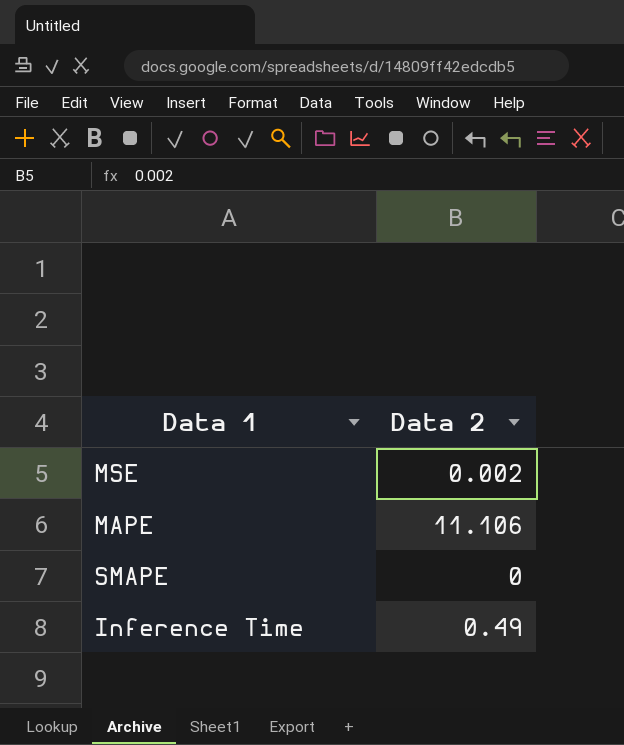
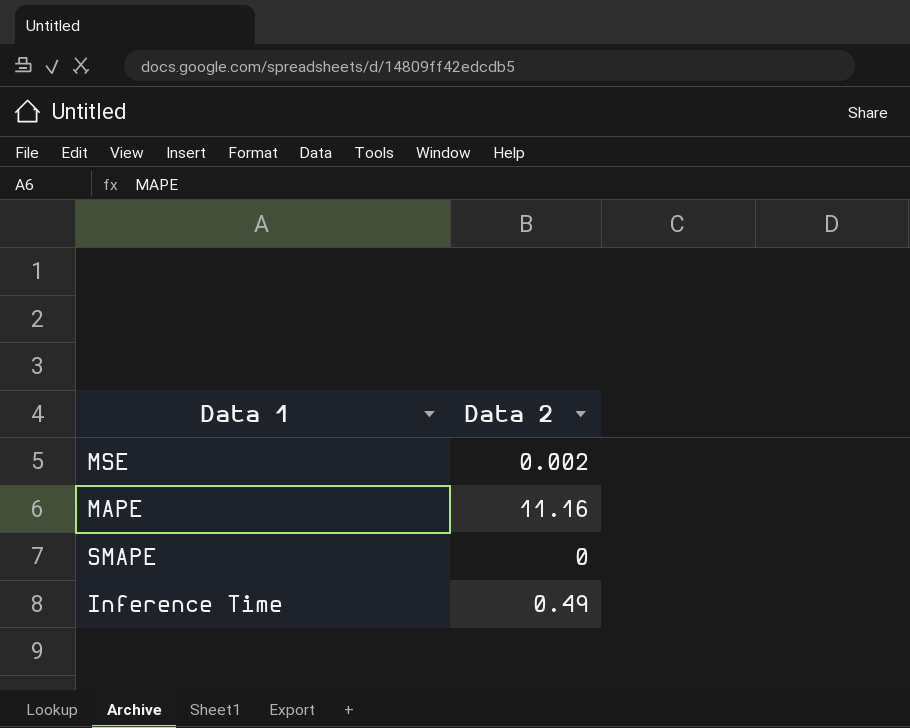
MAPE | Data 2: 11.106 -> 11.16

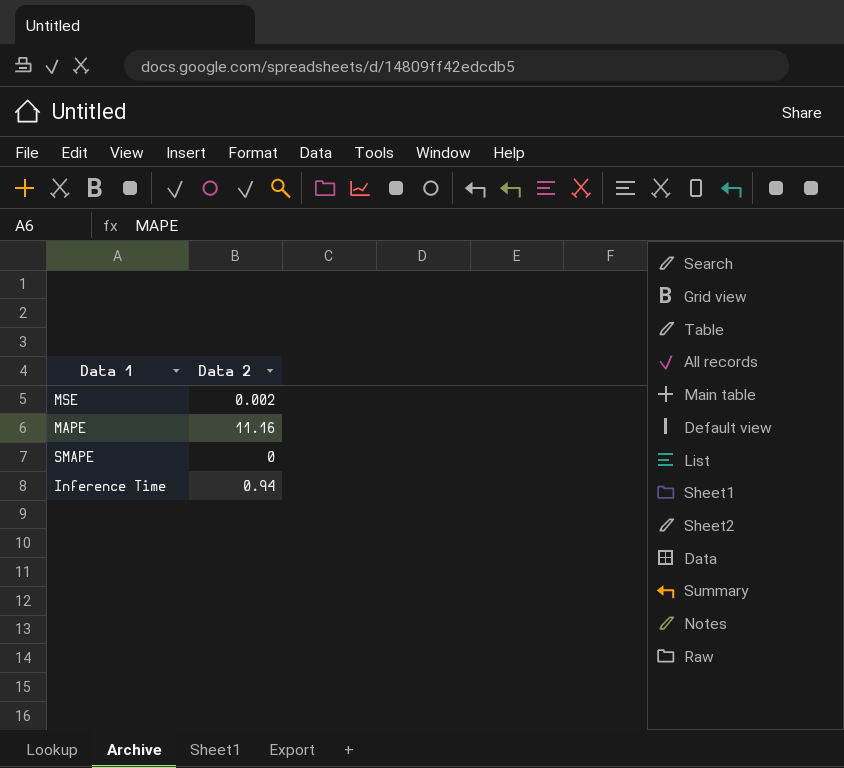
Inference Time | Data 2: 0.49 -> 0.94

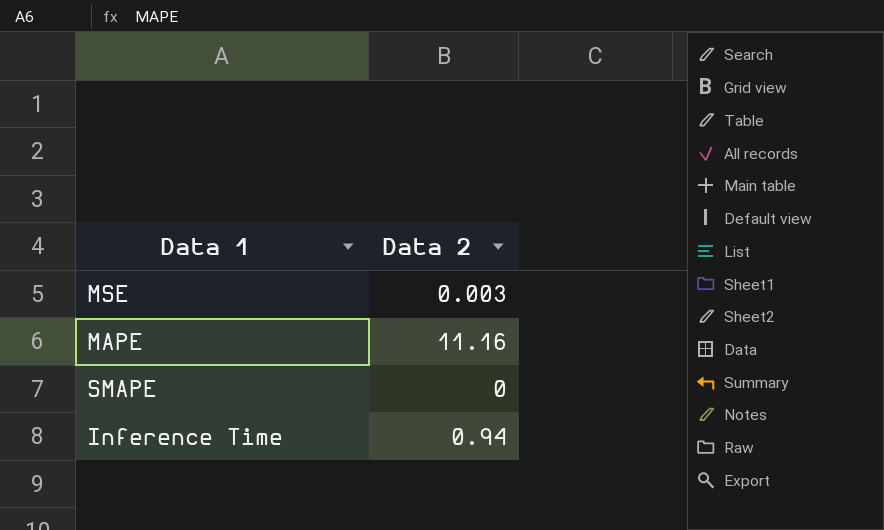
MSE | Data 2: 0.002 -> 0.003

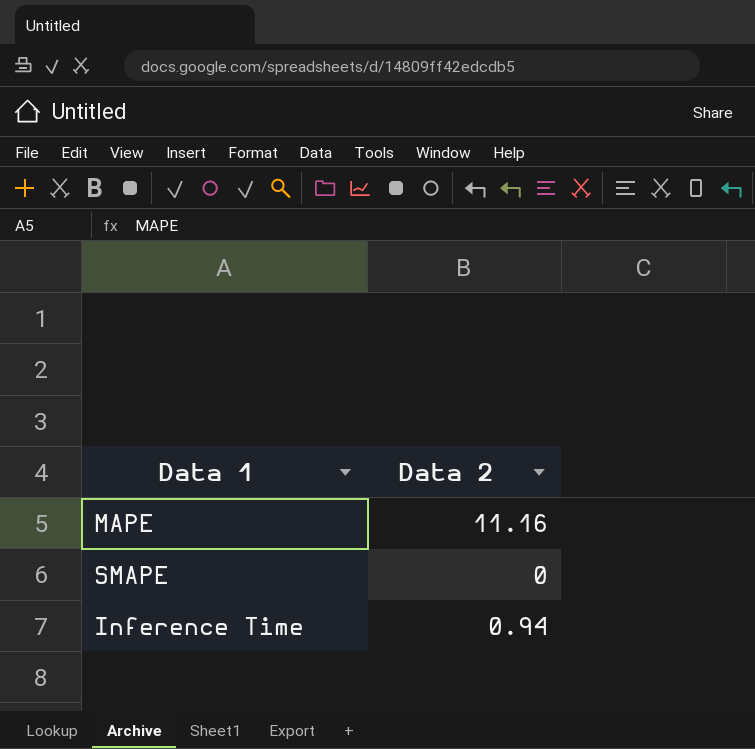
row MSE: 0.003 -> none

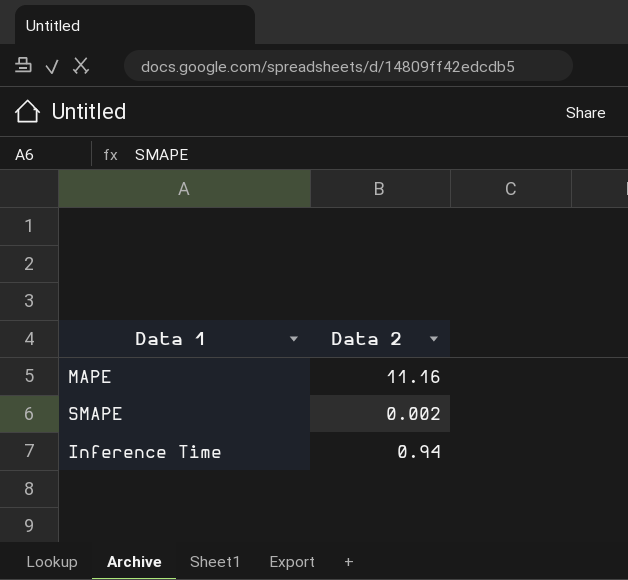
SMAPE | Data 2: 0 -> 0.002

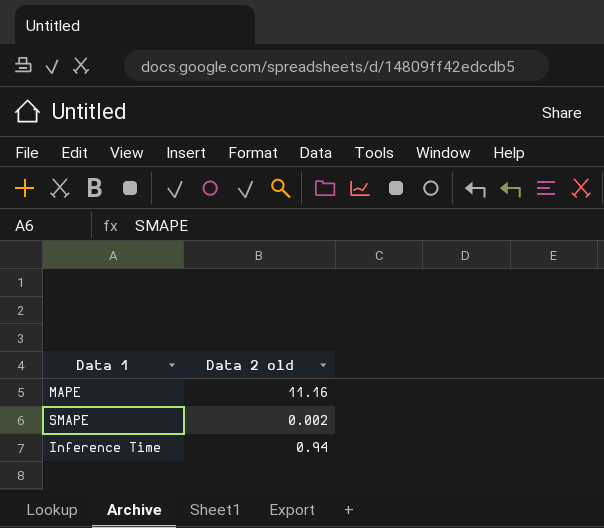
column name: Data 2 -> Data 2 old

